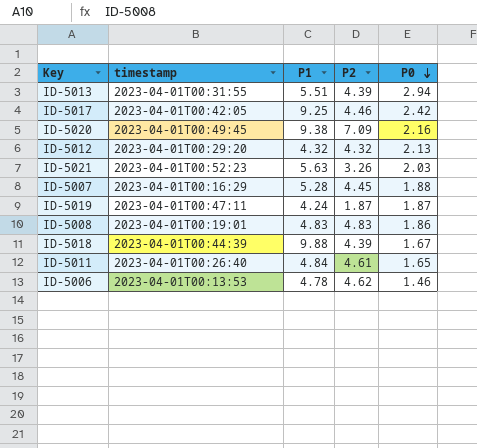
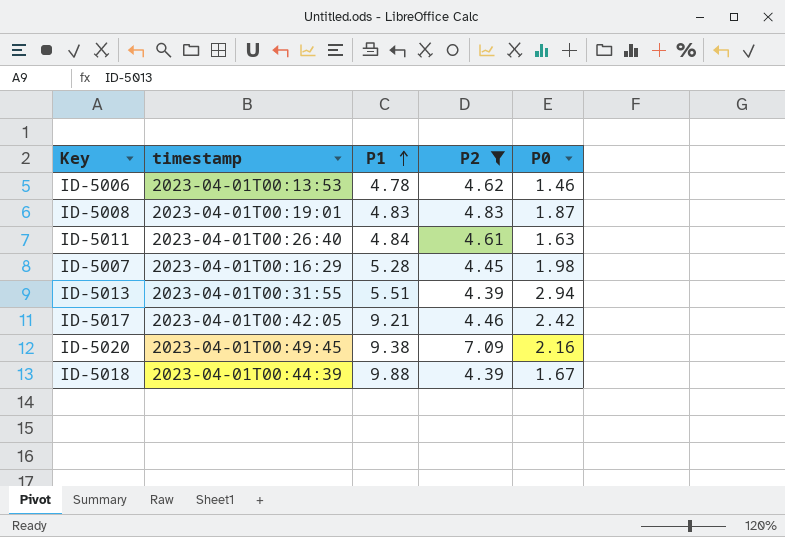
filter: none -> P2 >= 4.39
row order: P0 descending -> P1 ascending
ID-5008 | P0: 1.86 -> 1.87
ID-5011 | P0: 1.65 -> 1.63
ID-5007 | P0: 1.88 -> 1.98
ID-5017 | P1: 9.25 -> 9.21

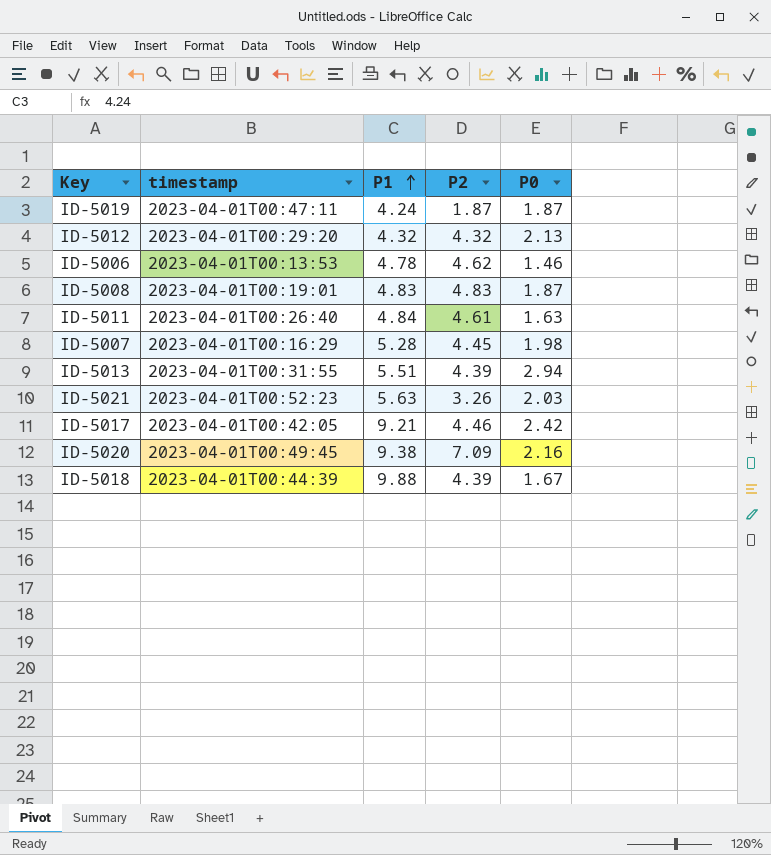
filter: P2 >= 4.39 -> none

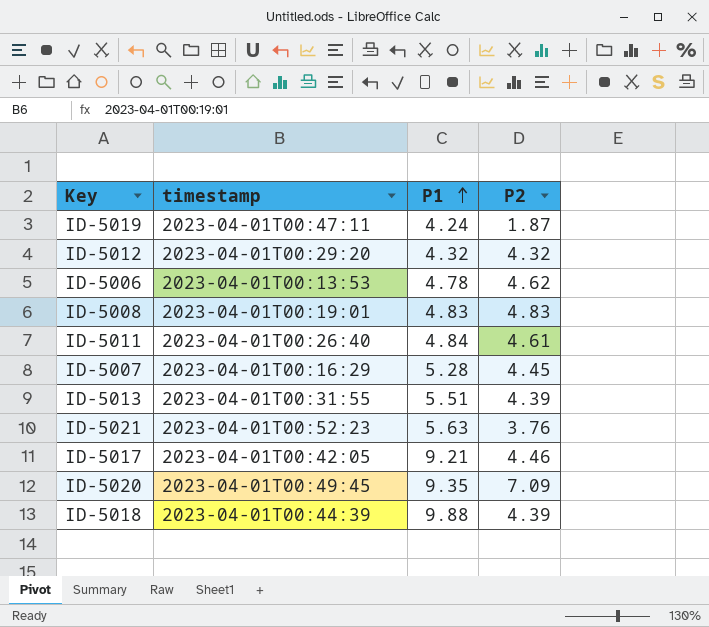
column P0 | position: 5 -> none
ID-5021 | P2: 3.26 -> 3.76
ID-5020 | P1: 9.38 -> 9.35

